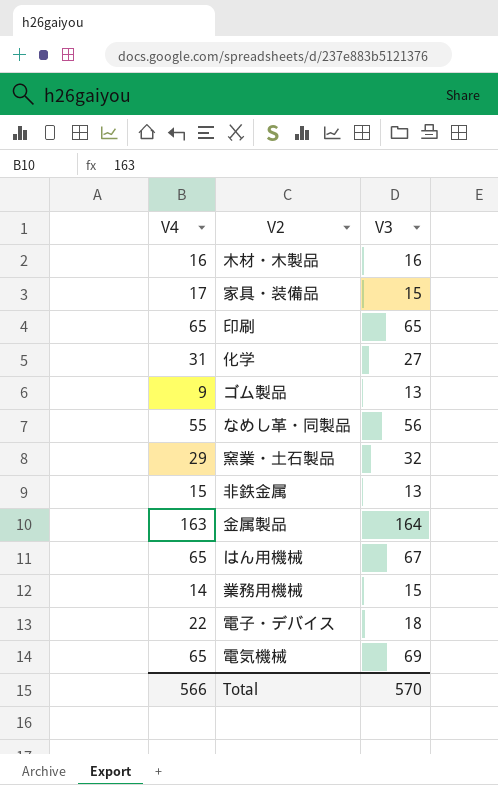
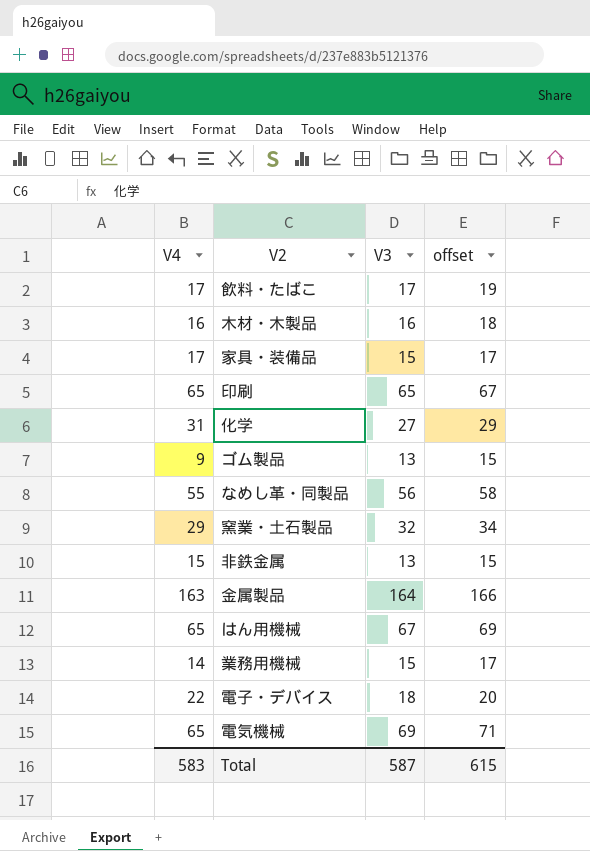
column offset | formula: none -> [V3] + 2
row 飲料・たばこ: none -> 17 | 17 | 19
Total | V4: 566 -> 583
Total | V3: 570 -> 587

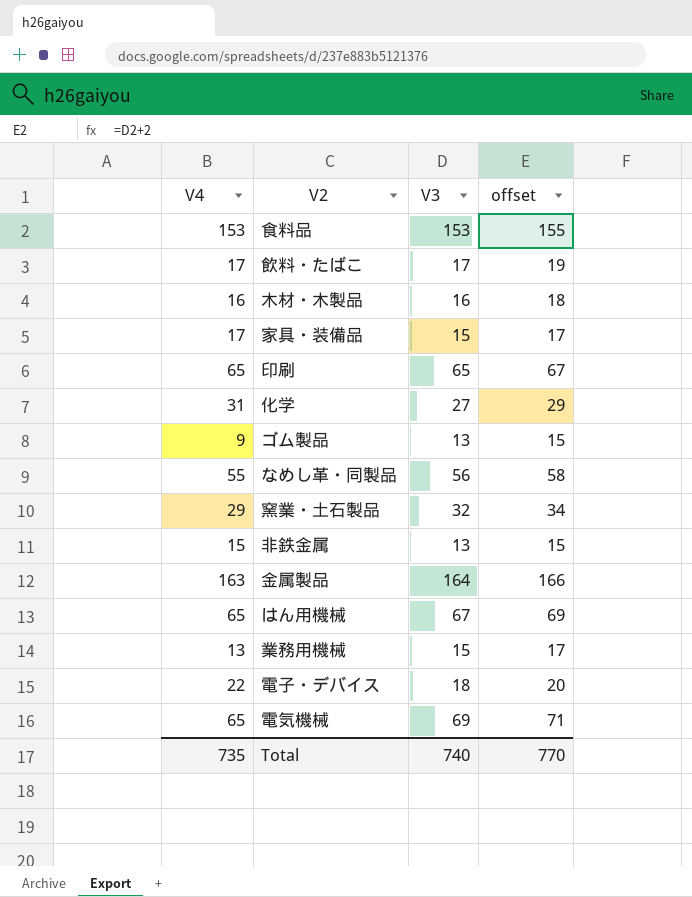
row 食料品: none -> 153 | 153 | 155
業務用機械 | V4: 14 -> 13
Total | V4: 583 -> 735
Total | V3: 587 -> 740
Total | offset: 615 -> 770

